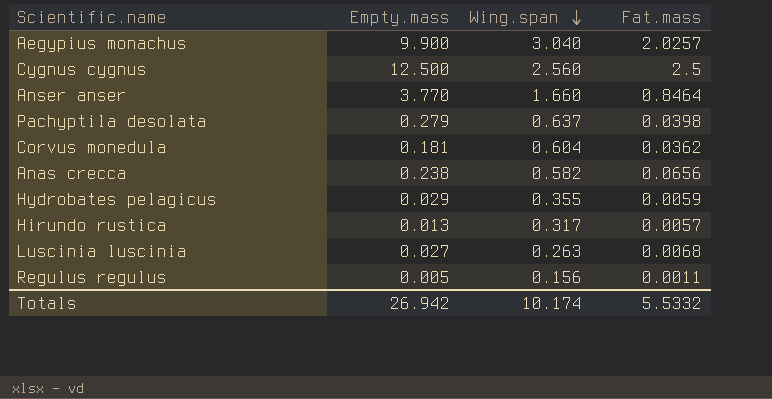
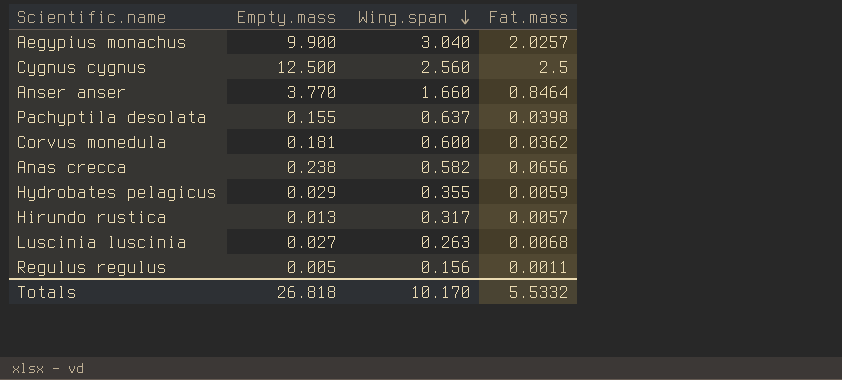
Pachyptila desolata | Empty.mass: 0.279 -> 0.155
Corvus monedula | Wing.span: 0.604 -> 0.600
Totals | Empty.mass: 26.942 -> 26.818
Totals | Wing.span: 10.174 -> 10.170

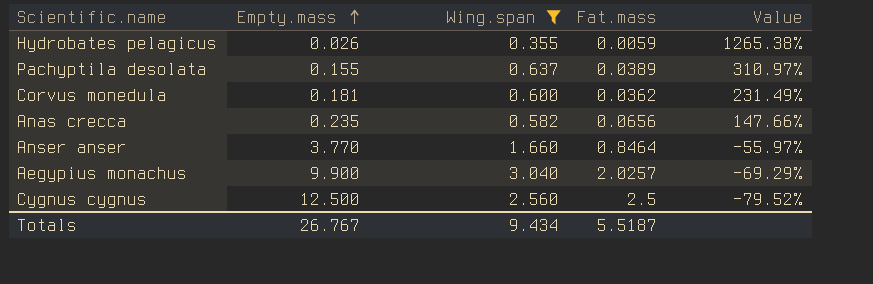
filter: none -> Wing.span >= 0.355
row order: Wing.span descending -> Empty.mass ascending
column Value | formula: none -> ([Wing.span] - [Empty.mass]) / [Empty.mass]
Hydrobates pelagicus | Empty.mass: 0.029 -> 0.026
Pachyptila desolata | Fat.mass: 0.0398 -> 0.0389
Anas crecca | Empty.mass: 0.238 -> 0.235
Totals | Empty.mass: 26.818 -> 26.767
Totals | Wing.span: 10.170 -> 9.434
Totals | Fat.mass: 5.5332 -> 5.5187

